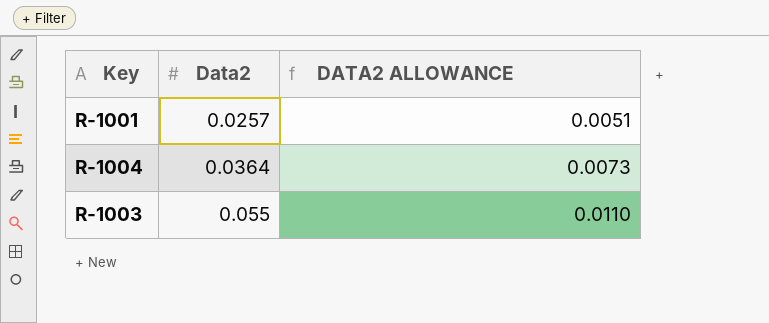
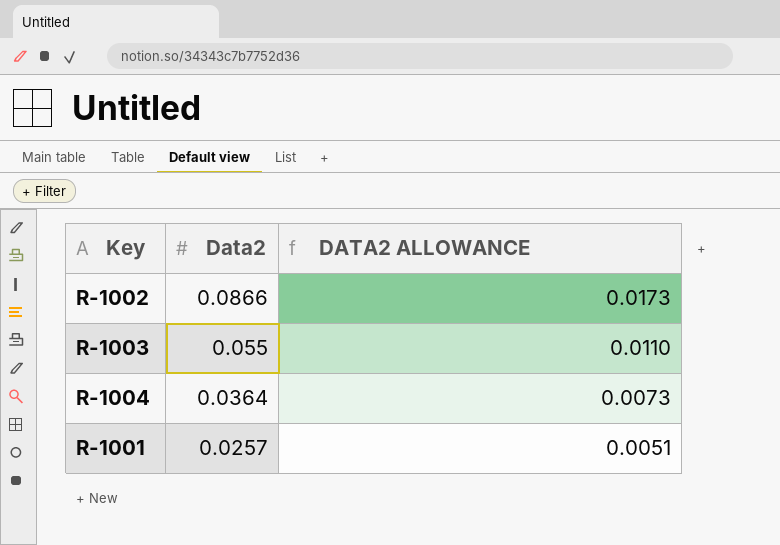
row order: Data2 ascending -> Data2 descending
row R-1002: none -> 0.0866 | 0.0173

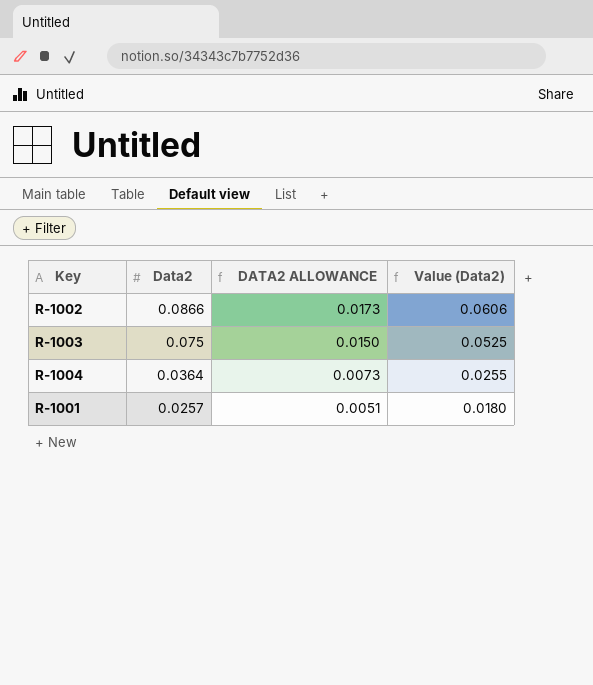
column Value (Data2) | formula: none -> [Data2] * 0.7
R-1003 | Data2: 0.055 -> 0.075
R-1003 | DATA2 ALLOWANCE: 0.0110 -> 0.0150

